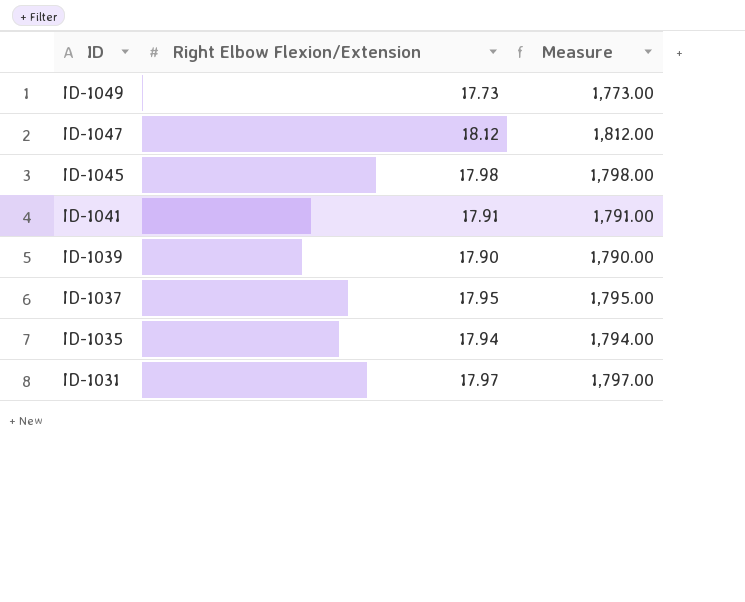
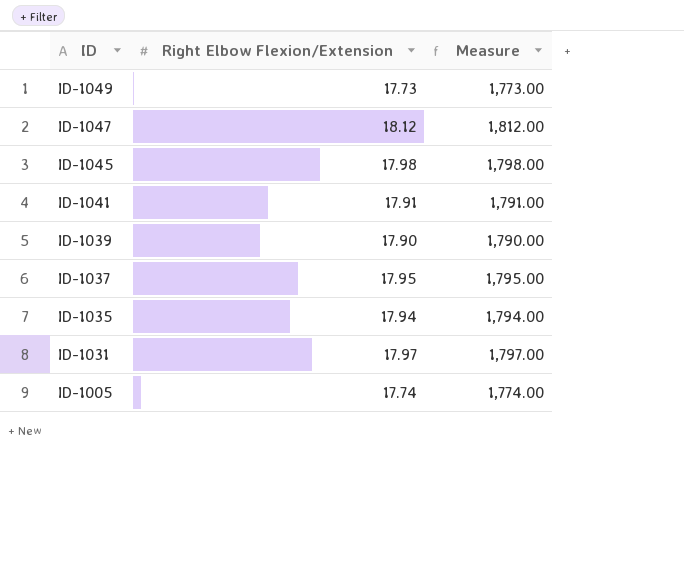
row ID-1005: none -> 17.74 | 1,774.00

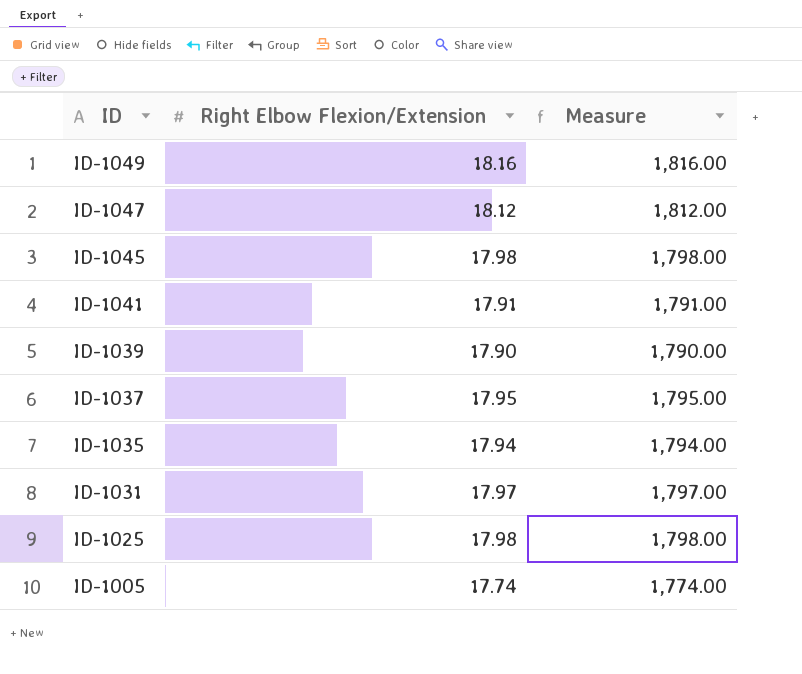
ID-1049 | Right Elbow Flexion/Extension: 17.73 -> 18.16
ID-1049 | Measure: 1,773.00 -> 1,816.00
row ID-1025: none -> 17.98 | 1,798.00

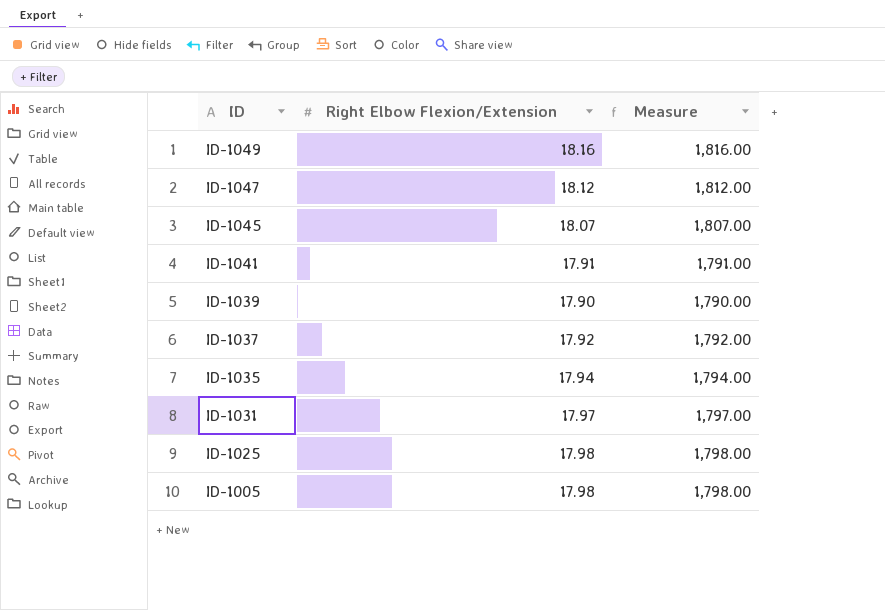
ID-1045 | Right Elbow Flexion/Extension: 17.98 -> 18.07
ID-1045 | Measure: 1,798.00 -> 1,807.00
ID-1037 | Right Elbow Flexion/Extension: 17.95 -> 17.92
ID-1037 | Measure: 1,795.00 -> 1,792.00
ID-1005 | Right Elbow Flexion/Extension: 17.74 -> 17.98
ID-1005 | Measure: 1,774.00 -> 1,798.00

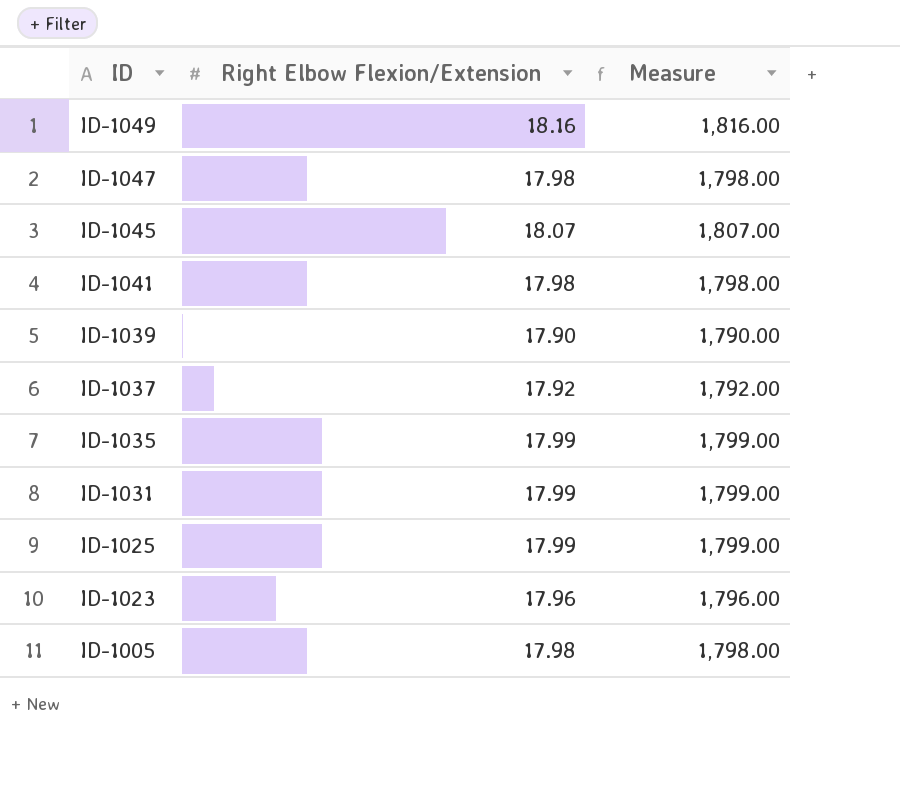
ID-1047 | Right Elbow Flexion/Extension: 18.12 -> 17.98
ID-1047 | Measure: 1,812.00 -> 1,798.00
ID-1041 | Right Elbow Flexion/Extension: 17.91 -> 17.98
ID-1041 | Measure: 1,791.00 -> 1,798.00
ID-1035 | Right Elbow Flexion/Extension: 17.94 -> 17.99
ID-1035 | Measure: 1,794.00 -> 1,799.00
ID-1031 | Right Elbow Flexion/Extension: 17.97 -> 17.99
ID-1031 | Measure: 1,797.00 -> 1,799.00
ID-1025 | Right Elbow Flexion/Extension: 17.98 -> 17.99
ID-1025 | Measure: 1,798.00 -> 1,799.00
row ID-1023: none -> 17.96 | 1,796.00

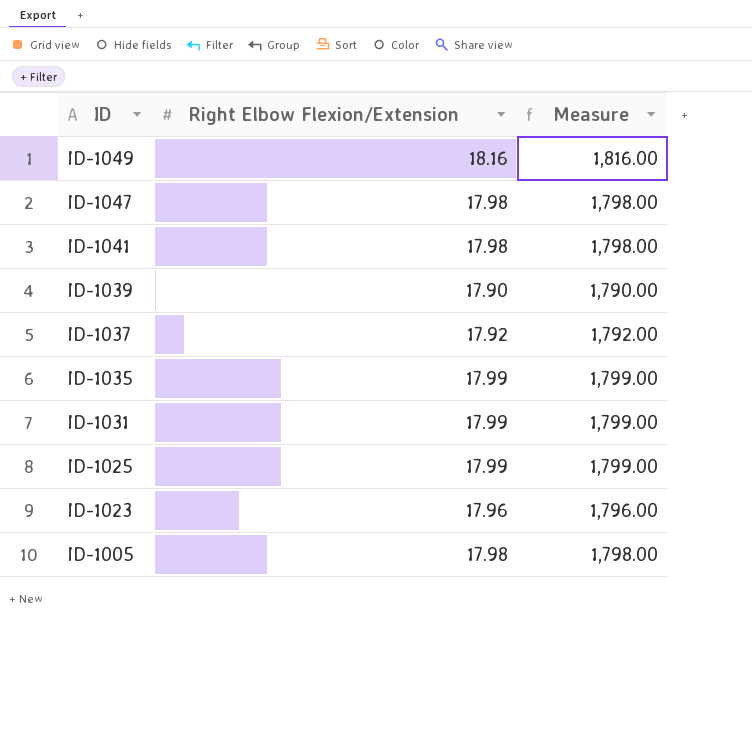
row ID-1045: 18.07 | 1,807.00 -> none

